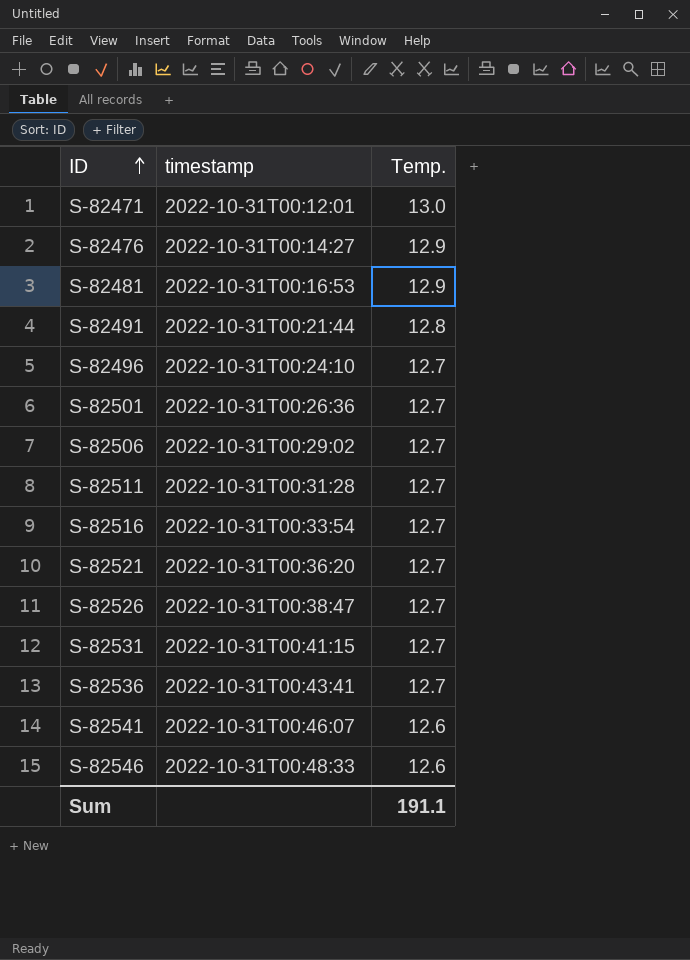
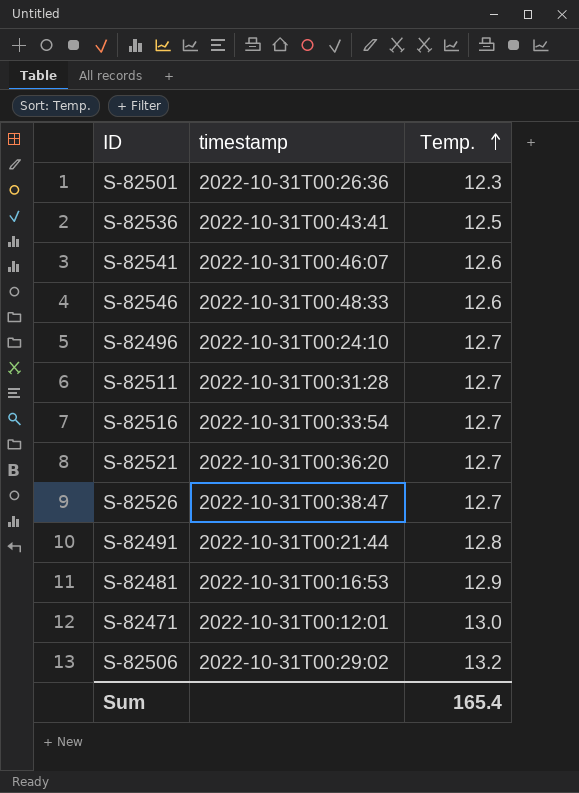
row order: ID ascending -> Temp. ascending
row S-82476: 2022-10-31T00:14:27 | 12.9 -> none
row S-82531: 2022-10-31T00:41:15 | 12.7 -> none
S-82501 | Temp.: 12.7 -> 12.3
S-82536 | Temp.: 12.7 -> 12.5
S-82506 | Temp.: 12.7 -> 13.2
Sum | Temp.: 191.1 -> 165.4

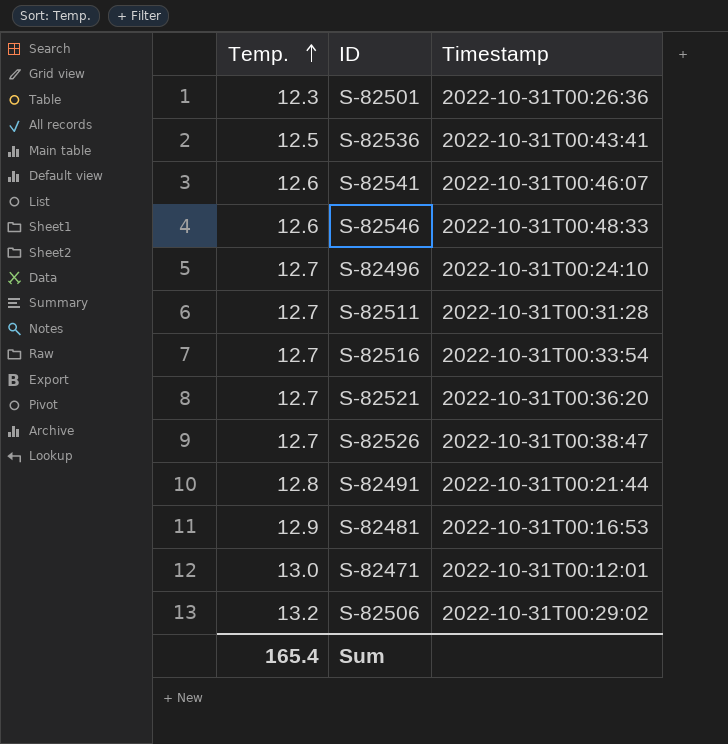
column Temp. | position: 3 -> 1
column name: timestamp -> Timestamp

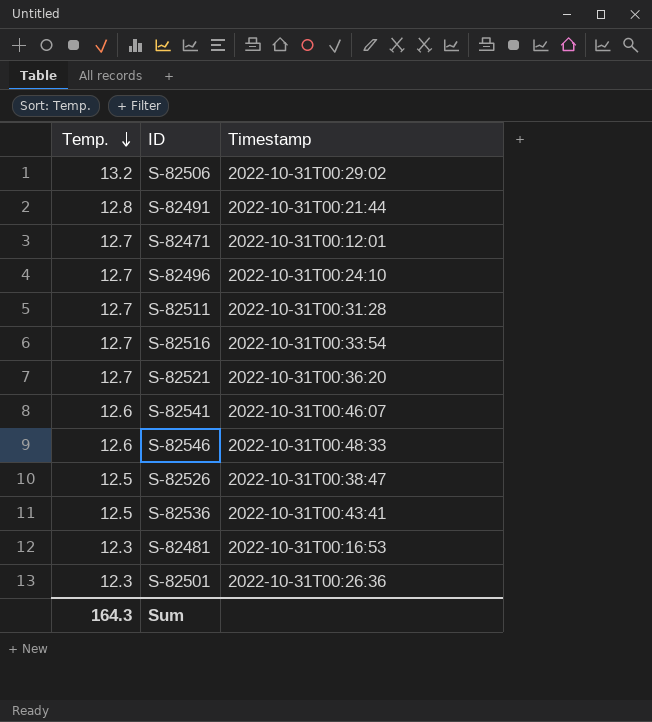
row order: Temp. ascending -> Temp. descending
S-82471 | Temp.: 13.0 -> 12.7
S-82526 | Temp.: 12.7 -> 12.5
S-82481 | Temp.: 12.9 -> 12.3
Sum | Temp.: 165.4 -> 164.3

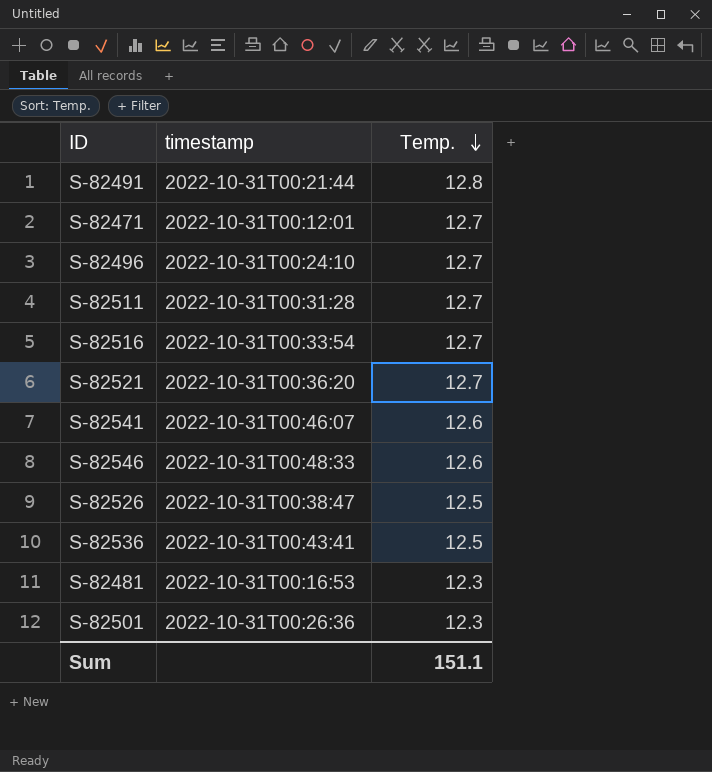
column name: Timestamp -> timestamp
column Temp. | position: 1 -> 3
row S-82506: 13.2 | 2022-10-31T00:29:02 -> none
Sum | Temp.: 164.3 -> 151.1

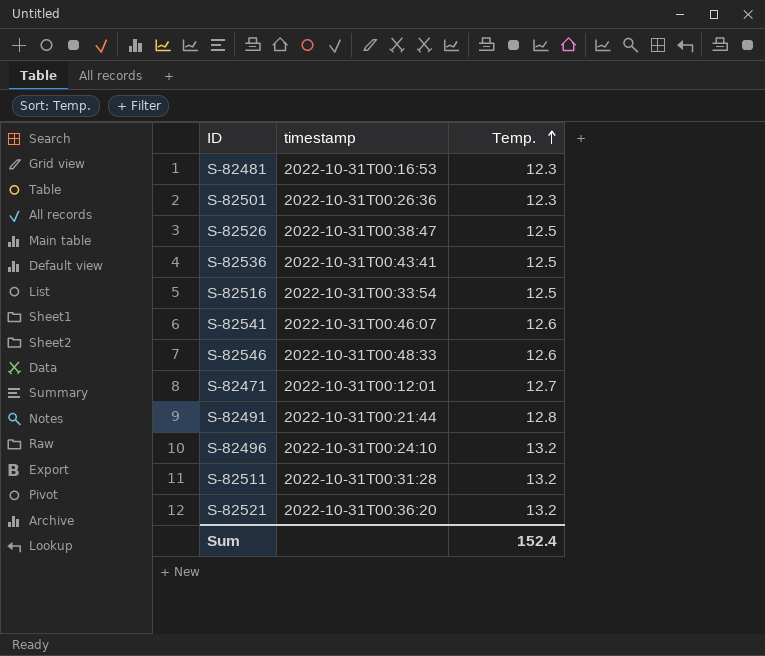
row order: Temp. descending -> Temp. ascending
S-82516 | Temp.: 12.7 -> 12.5
S-82496 | Temp.: 12.7 -> 13.2
S-82511 | Temp.: 12.7 -> 13.2
S-82521 | Temp.: 12.7 -> 13.2
Sum | Temp.: 151.1 -> 152.4

